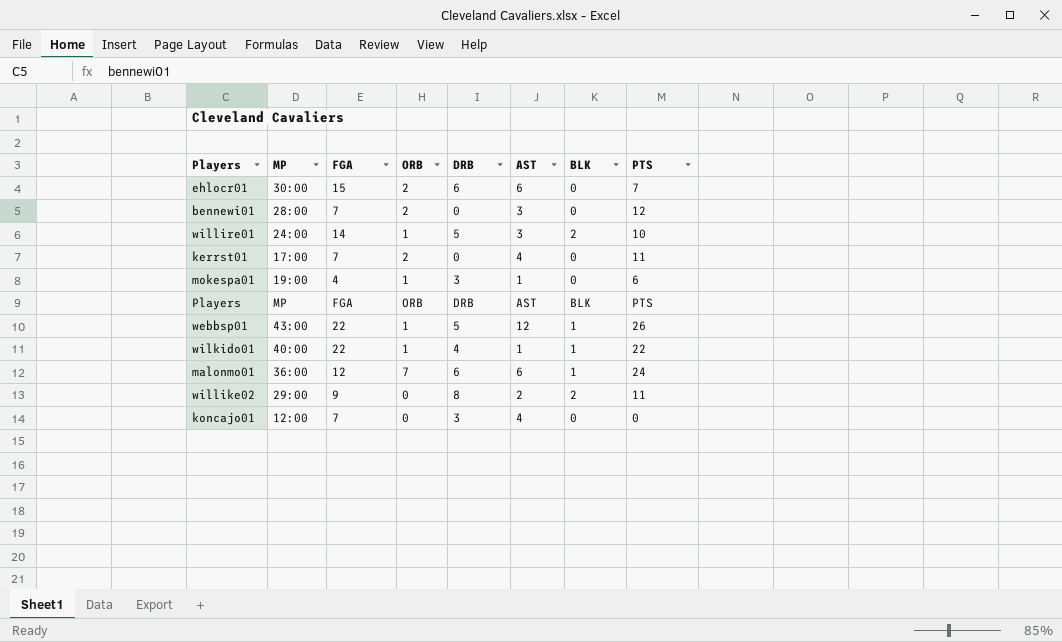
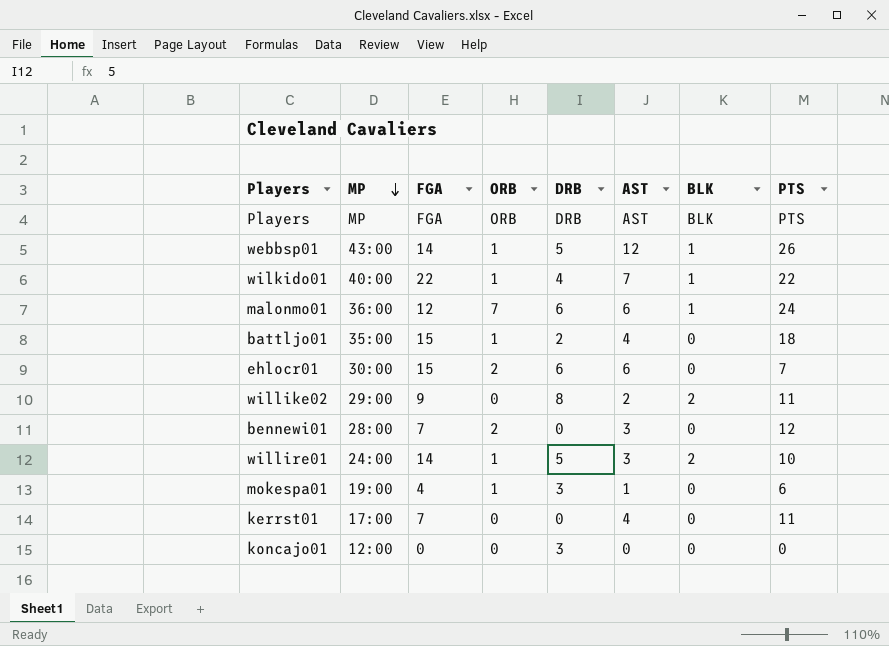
row order: none -> MP descending
webbsp01 | FGA: 22 -> 14
wilkido01 | AST: 1 -> 7
row battljo01: none -> 35:00 | 15 | 1 | 2 | 4 | 0 | 18
kerrst01 | ORB: 2 -> 0
koncajo01 | FGA: 7 -> 0
koncajo01 | AST: 4 -> 0

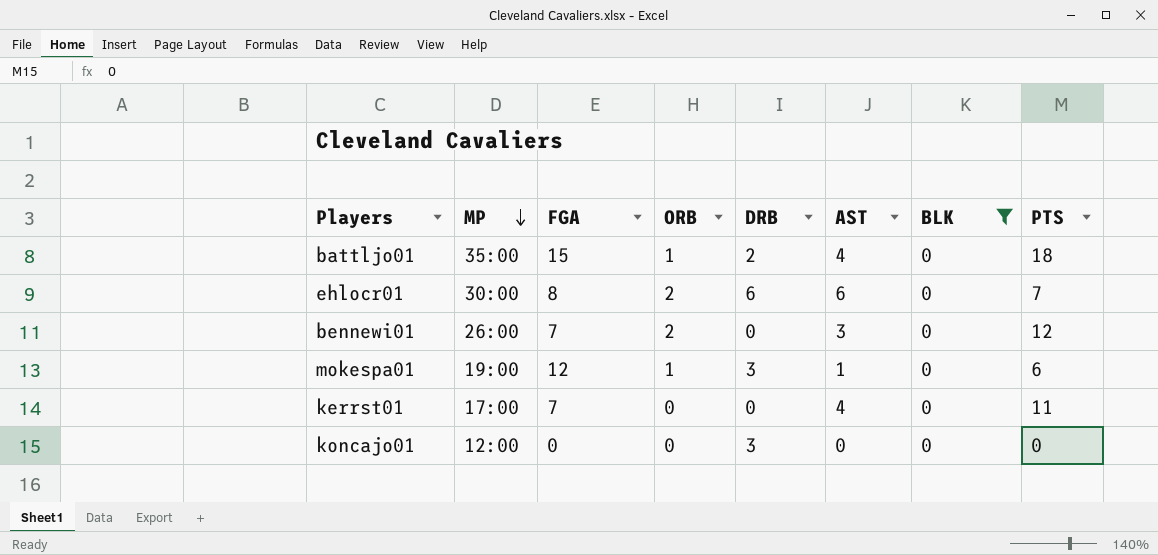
filter: none -> BLK = 0
ehlocr01 | FGA: 15 -> 8
bennewi01 | MP: 28:00 -> 26:00
mokespa01 | FGA: 4 -> 12

